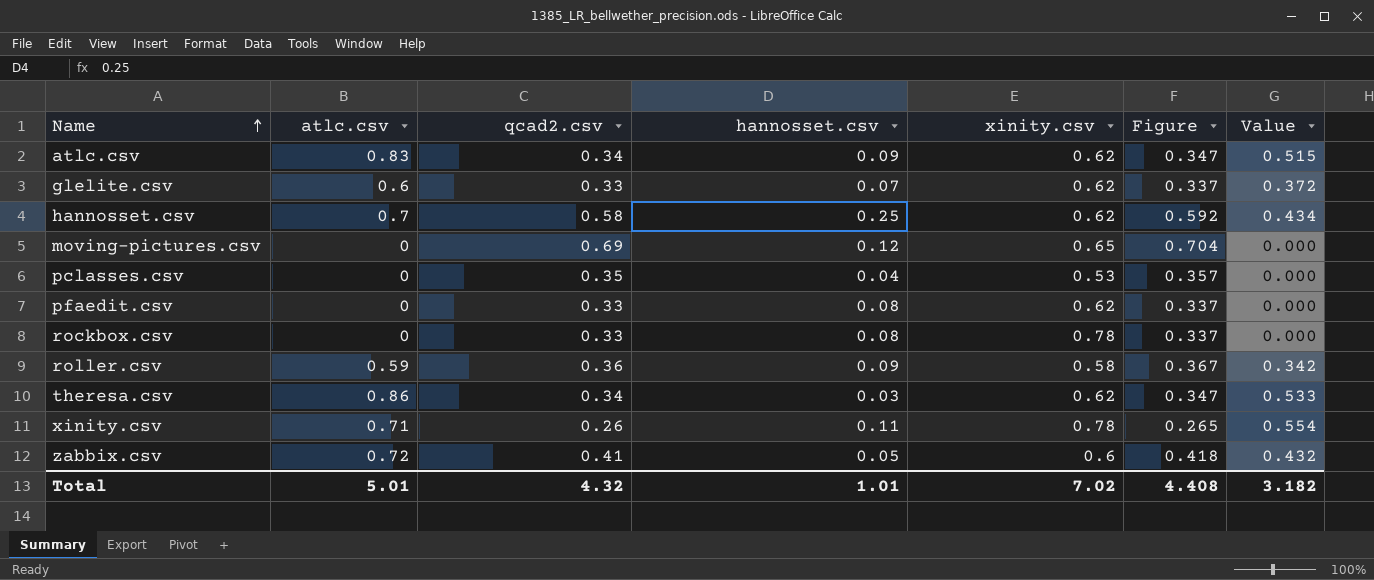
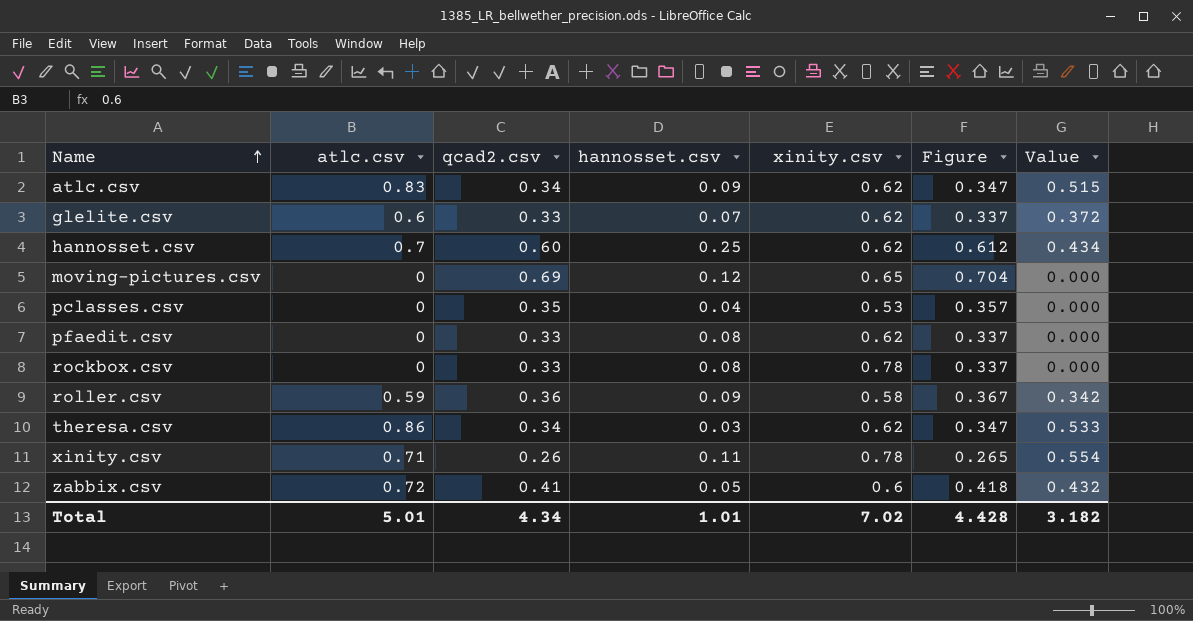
hannosset.csv | qcad2.csv: 0.58 -> 0.60
hannosset.csv | Figure: 0.592 -> 0.612
Total | qcad2.csv: 4.32 -> 4.34
Total | Figure: 4.408 -> 4.428

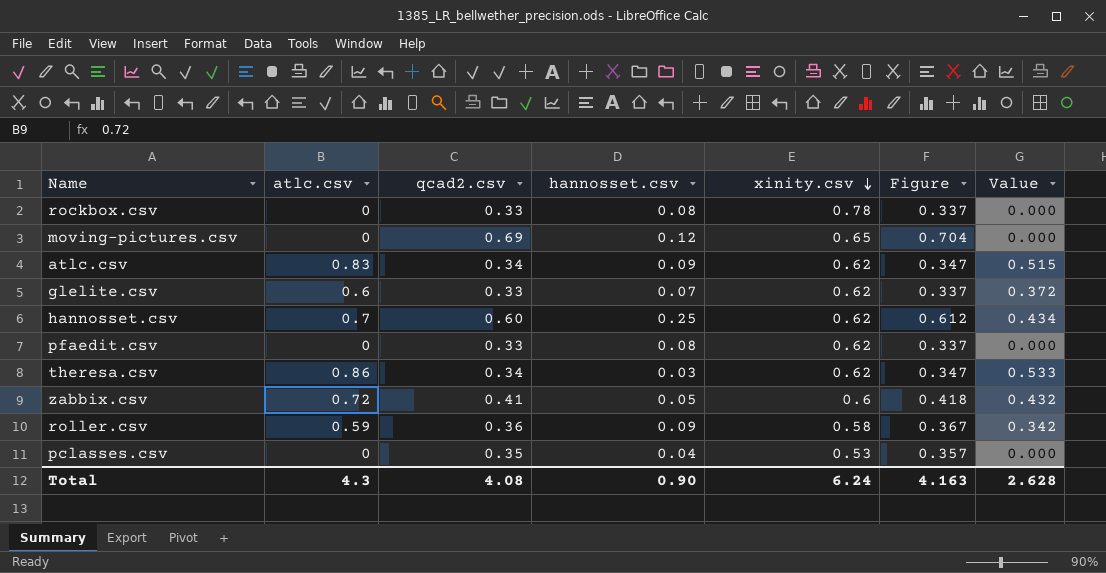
row order: Name ascending -> xinity.csv descending
row xinity.csv: 0.71 | 0.26 | 0.11 | 0.78 | 0.265 | 0.554 -> none
Total | atlc.csv: 5.01 -> 4.3
Total | qcad2.csv: 4.34 -> 4.08
Total | hannosset.csv: 1.01 -> 0.90
Total | xinity.csv: 7.02 -> 6.24
Total | Figure: 4.428 -> 4.163
Total | Value: 3.182 -> 2.628

